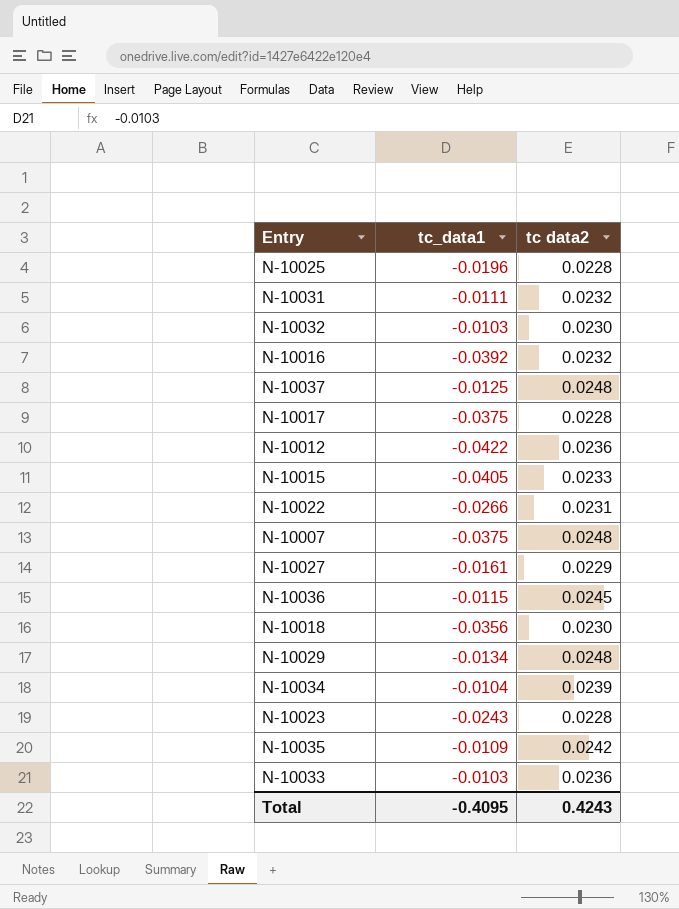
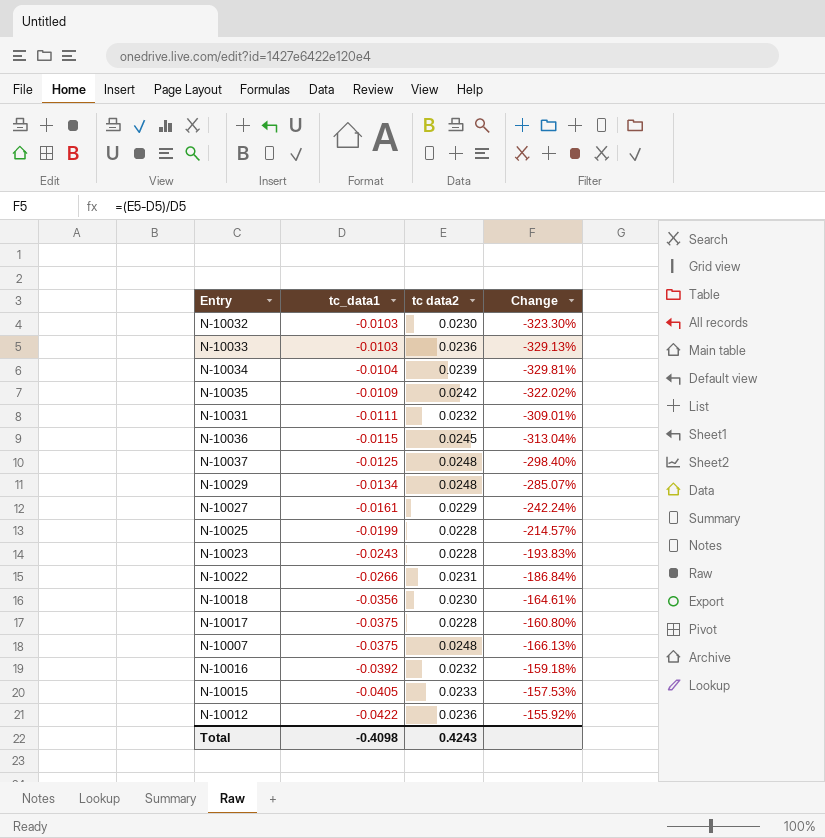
row order: none -> tc_data1 descending
column Change | formula: none -> ([tc data2] - [tc_data1]) / [tc_data1]
N-10025 | tc_data1: -0.0196 -> -0.0199
Total | tc_data1: -0.4095 -> -0.4098

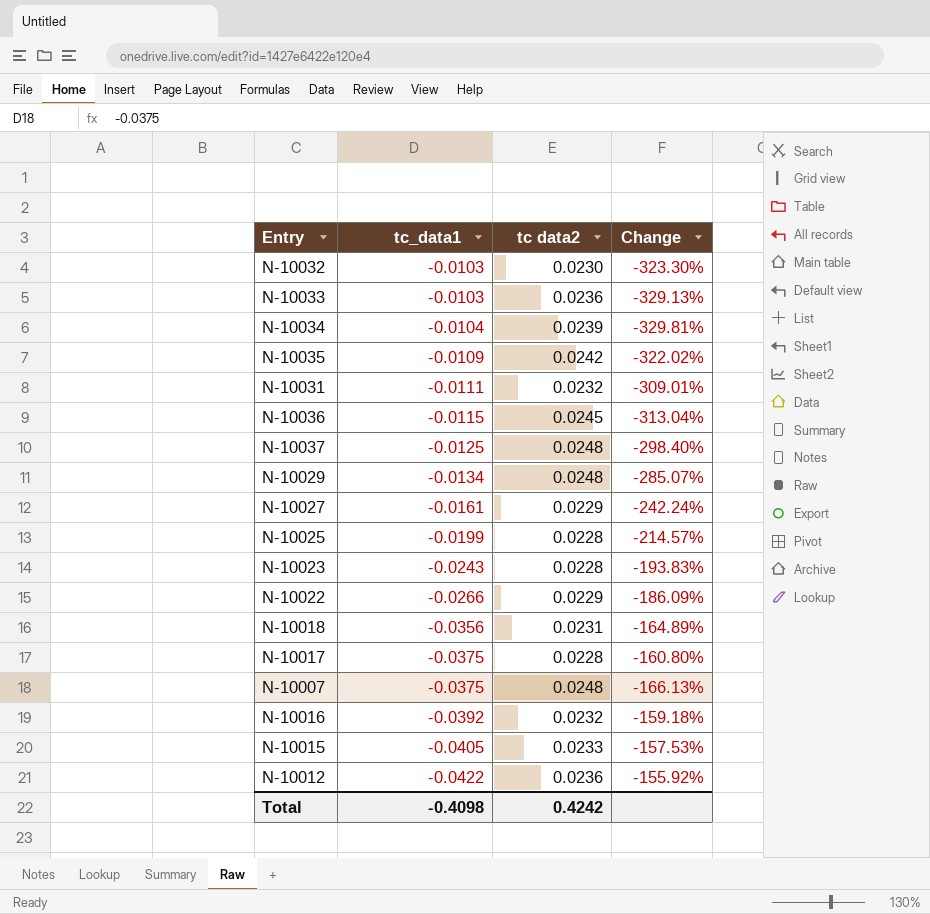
N-10022 | tc data2: 0.0231 -> 0.0229
N-10022 | Change: -186.84% -> -186.09%
N-10018 | tc data2: 0.0230 -> 0.0231
N-10018 | Change: -164.61% -> -164.89%
Total | tc data2: 0.4243 -> 0.4242

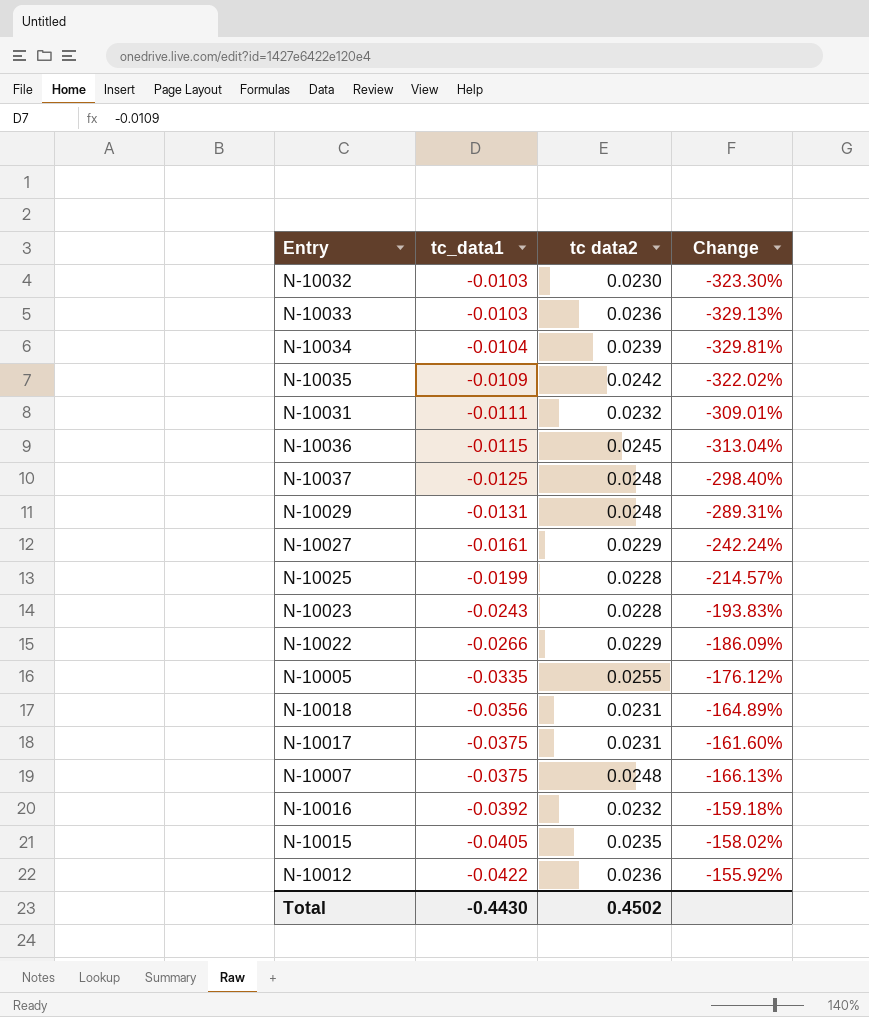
N-10029 | tc_data1: -0.0134 -> -0.0131
N-10029 | Change: -285.07% -> -289.31%
row N-10005: none -> -0.0335 | 0.0255 | -176.12%
N-10017 | tc data2: 0.0228 -> 0.0231
N-10017 | Change: -160.80% -> -161.60%
N-10015 | tc data2: 0.0233 -> 0.0235
N-10015 | Change: -157.53% -> -158.02%
Total | tc_data1: -0.4098 -> -0.4430
Total | tc data2: 0.4242 -> 0.4502

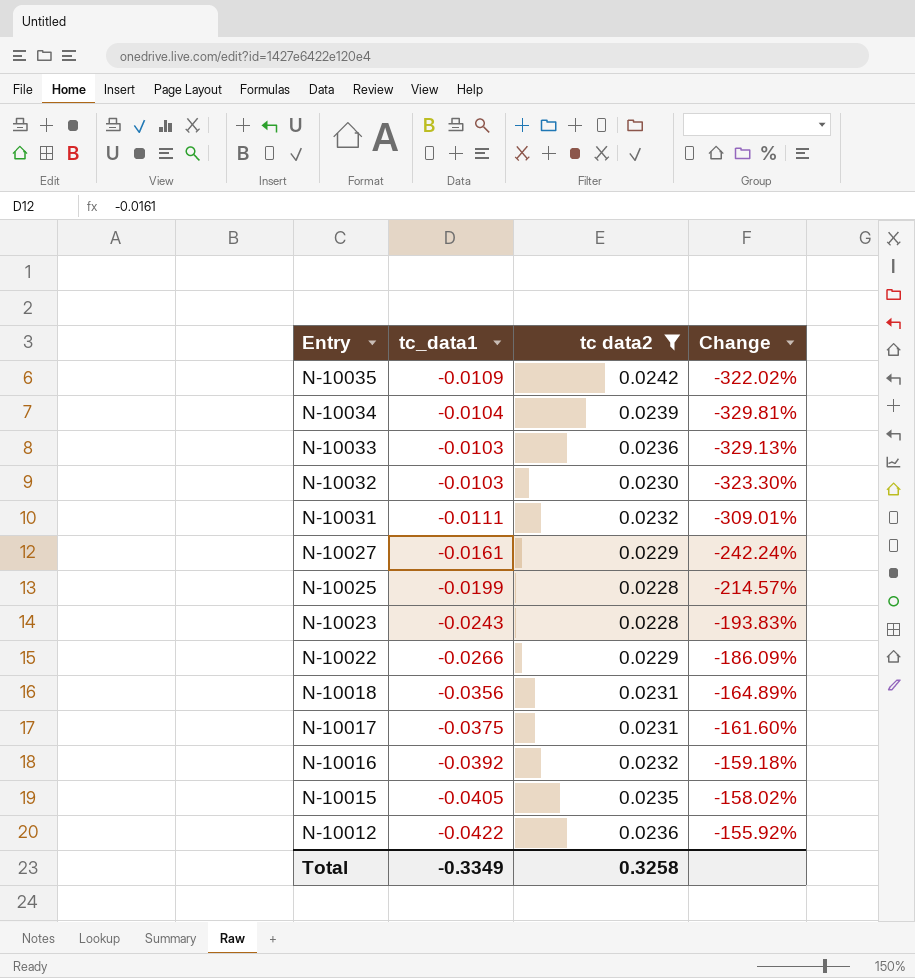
filter: none -> tc data2 <= 0.0242
row order: tc_data1 descending -> Entry descending
Total | tc_data1: -0.4430 -> -0.3349
Total | tc data2: 0.4502 -> 0.3258

